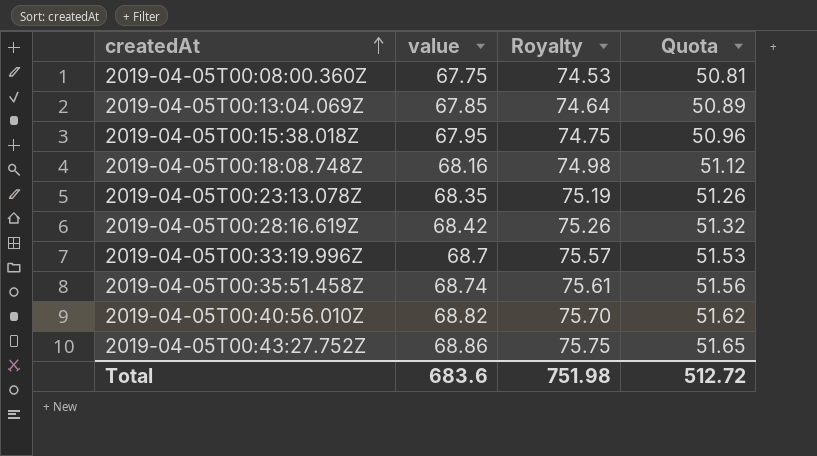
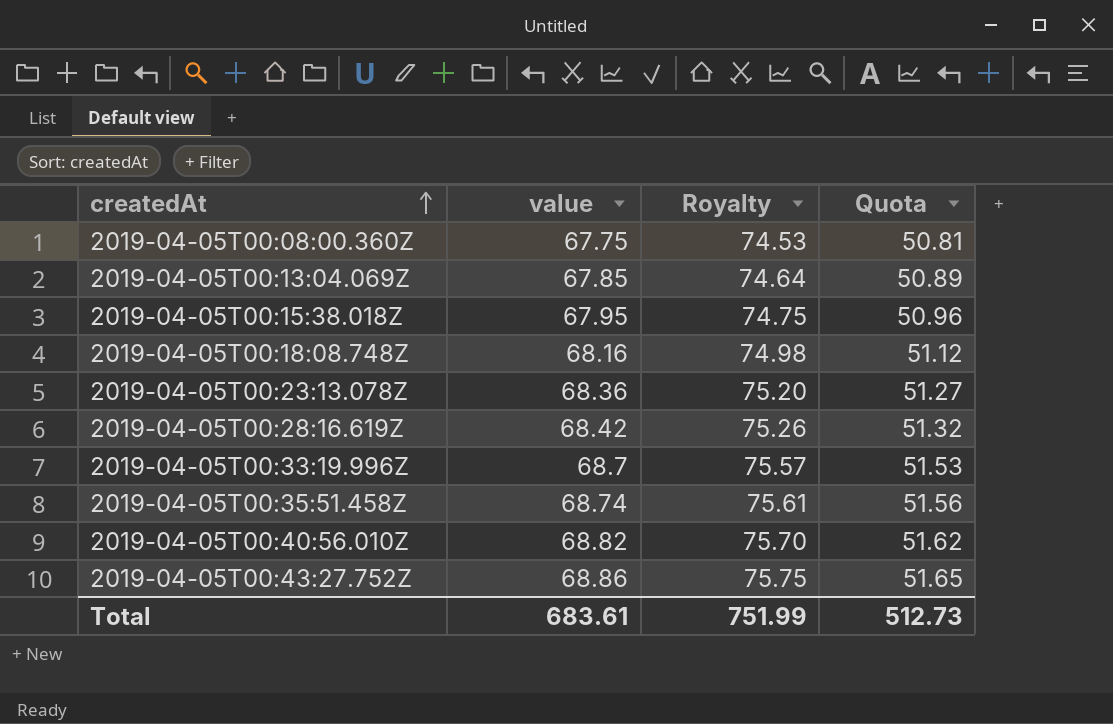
2019-04-05T00:23:13.078Z | value: 68.35 -> 68.36
2019-04-05T00:23:13.078Z | Royalty: 75.19 -> 75.20
2019-04-05T00:23:13.078Z | Quota: 51.26 -> 51.27
Total | value: 683.6 -> 683.61
Total | Royalty: 751.98 -> 751.99
Total | Quota: 512.72 -> 512.73

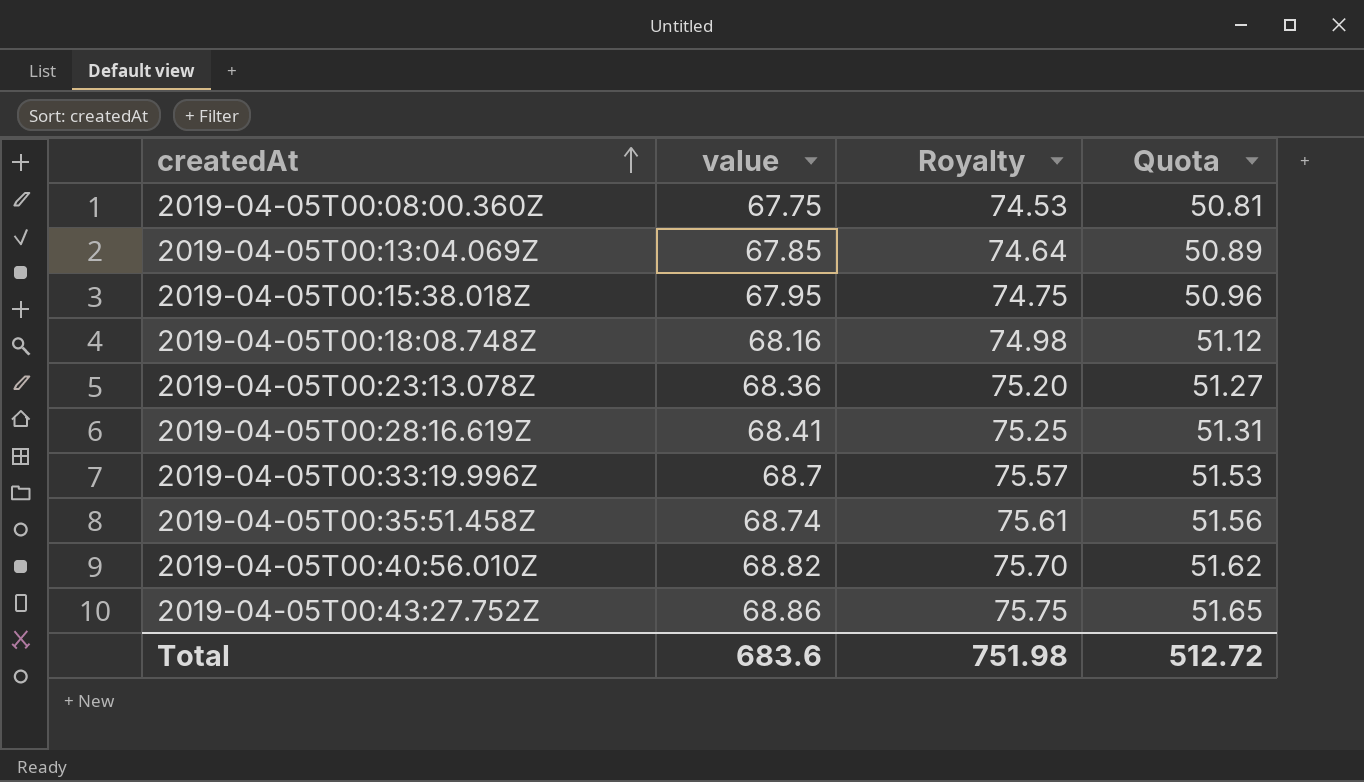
2019-04-05T00:28:16.619Z | value: 68.42 -> 68.41
2019-04-05T00:28:16.619Z | Royalty: 75.26 -> 75.25
2019-04-05T00:28:16.619Z | Quota: 51.32 -> 51.31
Total | value: 683.61 -> 683.6
Total | Royalty: 751.99 -> 751.98
Total | Quota: 512.73 -> 512.72

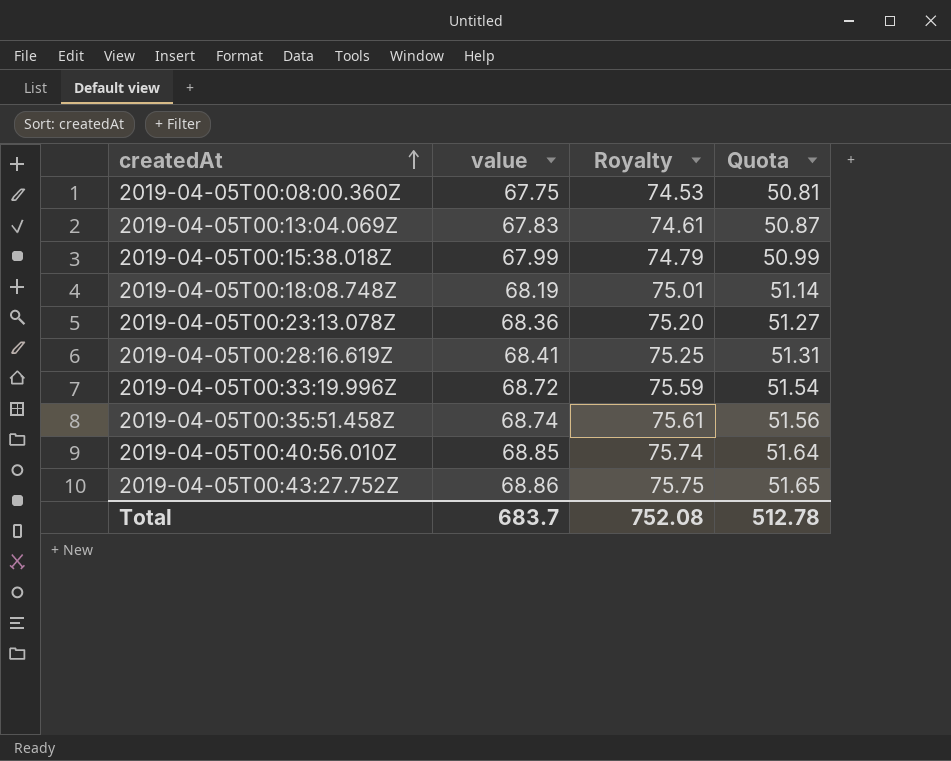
2019-04-05T00:13:04.069Z | value: 67.85 -> 67.83
2019-04-05T00:13:04.069Z | Royalty: 74.64 -> 74.61
2019-04-05T00:13:04.069Z | Quota: 50.89 -> 50.87
2019-04-05T00:15:38.018Z | value: 67.95 -> 67.99
2019-04-05T00:15:38.018Z | Royalty: 74.75 -> 74.79
2019-04-05T00:15:38.018Z | Quota: 50.96 -> 50.99
2019-04-05T00:18:08.748Z | value: 68.16 -> 68.19
2019-04-05T00:18:08.748Z | Royalty: 74.98 -> 75.01
2019-04-05T00:18:08.748Z | Quota: 51.12 -> 51.14
2019-04-05T00:33:19.996Z | value: 68.7 -> 68.72
2019-04-05T00:33:19.996Z | Royalty: 75.57 -> 75.59
2019-04-05T00:33:19.996Z | Quota: 51.53 -> 51.54
2019-04-05T00:40:56.010Z | value: 68.82 -> 68.85
2019-04-05T00:40:56.010Z | Royalty: 75.70 -> 75.74
2019-04-05T00:40:56.010Z | Quota: 51.62 -> 51.64
Total | value: 683.6 -> 683.7
Total | Royalty: 751.98 -> 752.08
Total | Quota: 512.72 -> 512.78

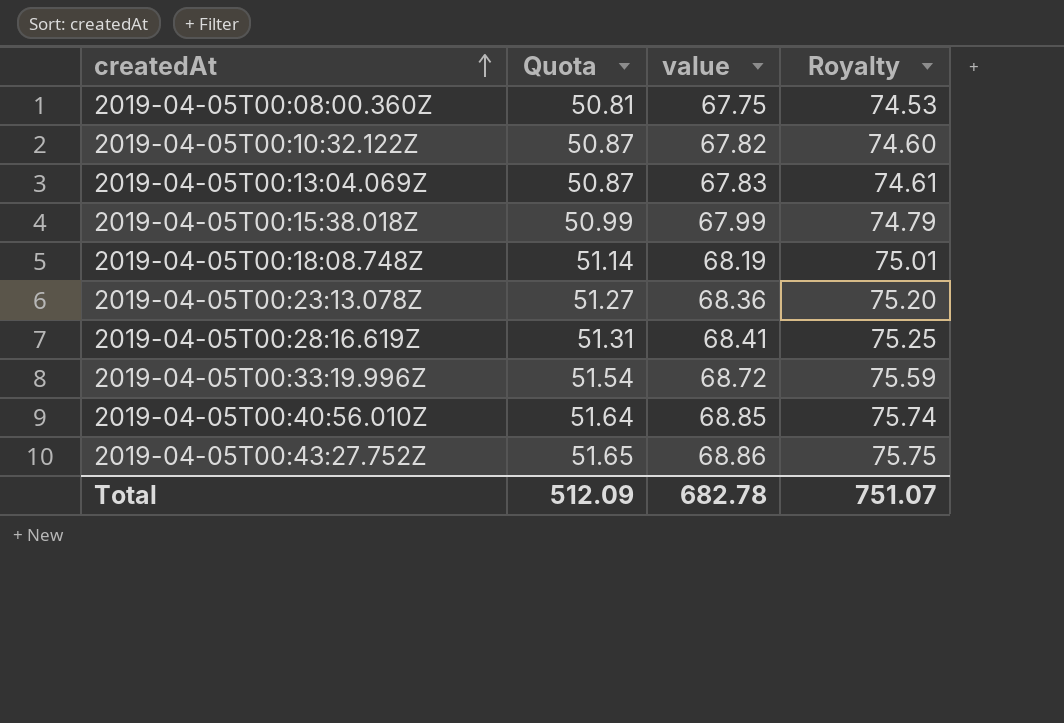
column Quota | position: 4 -> 2
row 2019-04-05T00:35:51.458Z: 68.74 | 75.61 | 51.56 -> none
row 2019-04-05T00:10:32.122Z: none -> 50.87 | 67.82 | 74.60
Total | Quota: 512.78 -> 512.09
Total | value: 683.7 -> 682.78
Total | Royalty: 752.08 -> 751.07

